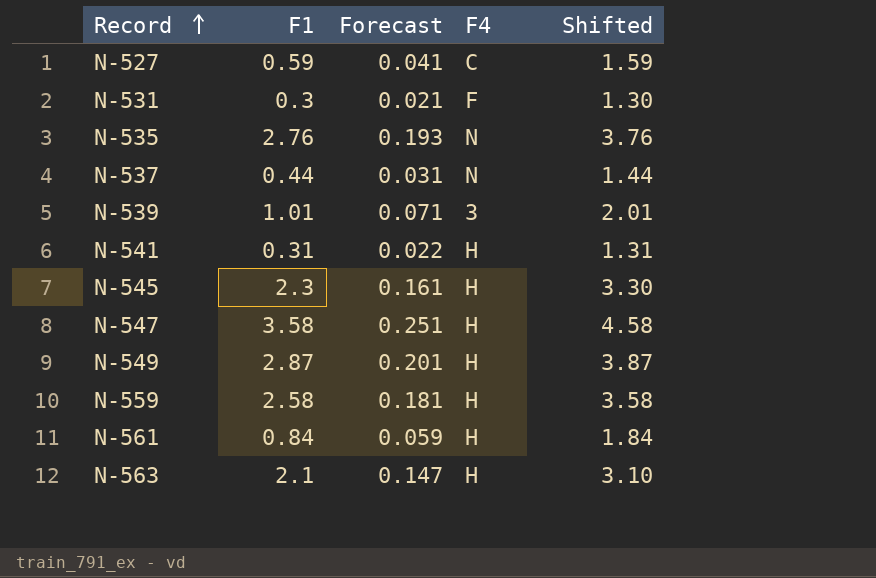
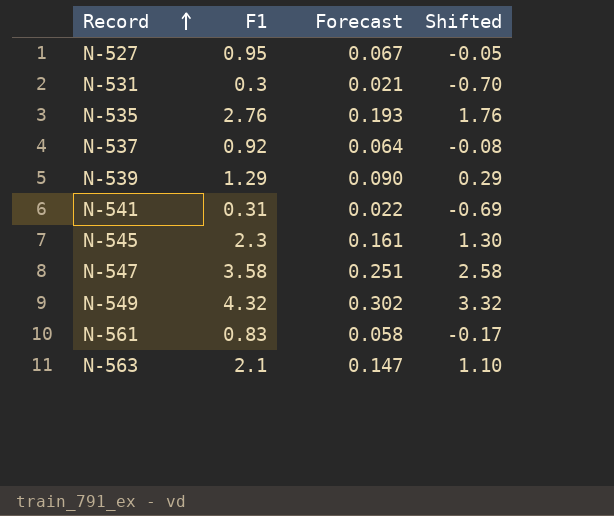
column F4 | position: 4 -> none
column Shifted | formula: [F1] + 1 -> [F1] - 1
row N-559: 2.58 | 0.181 | H | 3.58 -> none
N-527 | F1: 0.59 -> 0.95
N-527 | Forecast: 0.041 -> 0.067
N-537 | F1: 0.44 -> 0.92
N-537 | Forecast: 0.031 -> 0.064
N-539 | F1: 1.01 -> 1.29
N-539 | Forecast: 0.071 -> 0.090
N-549 | F1: 2.87 -> 4.32
N-549 | Forecast: 0.201 -> 0.302
N-561 | F1: 0.84 -> 0.83
N-561 | Forecast: 0.059 -> 0.058

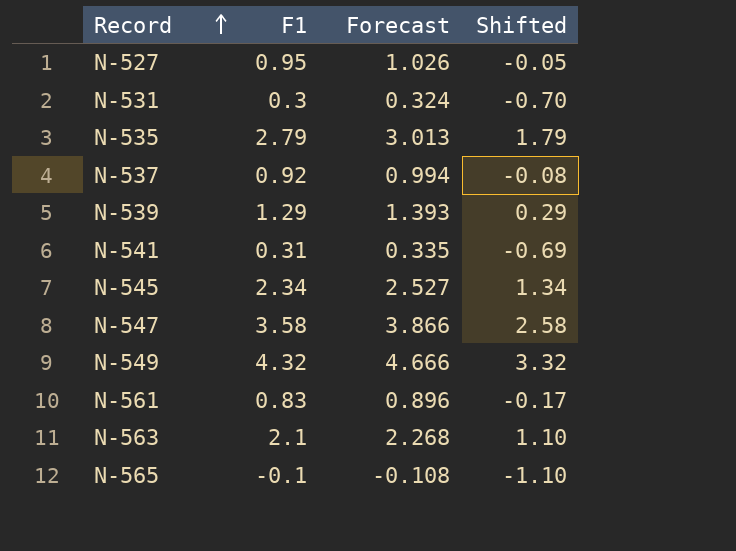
column Forecast | formula: [F1] * 0.07 -> [F1] * 1.08
N-535 | F1: 2.76 -> 2.79
N-535 | Shifted: 1.76 -> 1.79
N-545 | F1: 2.3 -> 2.34
N-545 | Shifted: 1.30 -> 1.34
row N-565: none -> -0.1 | -0.108 | -1.10

